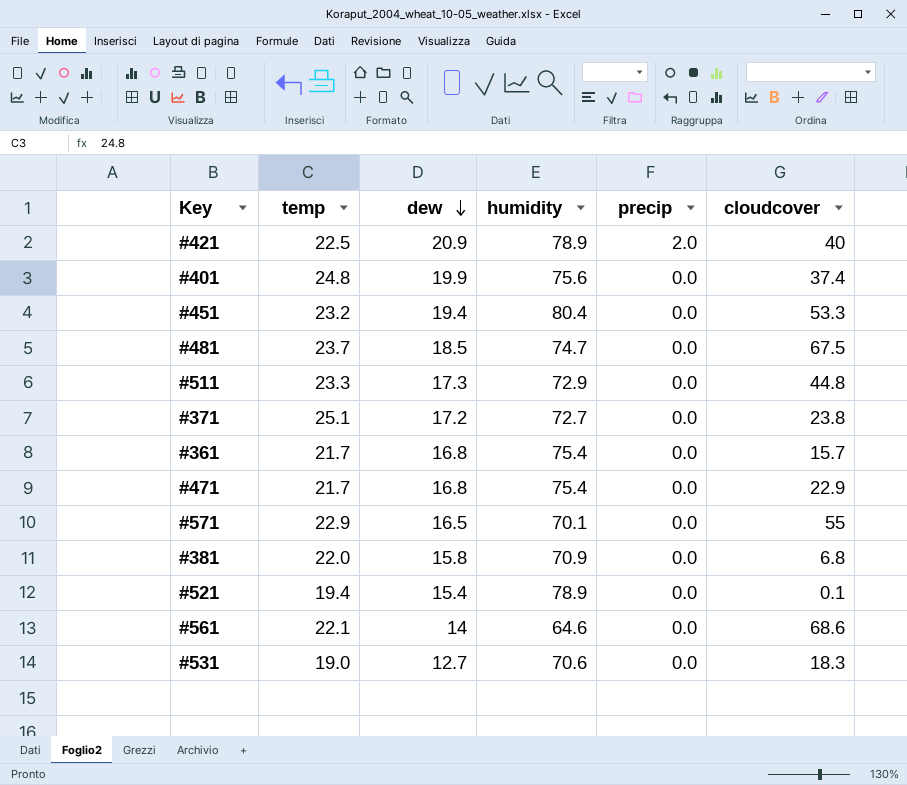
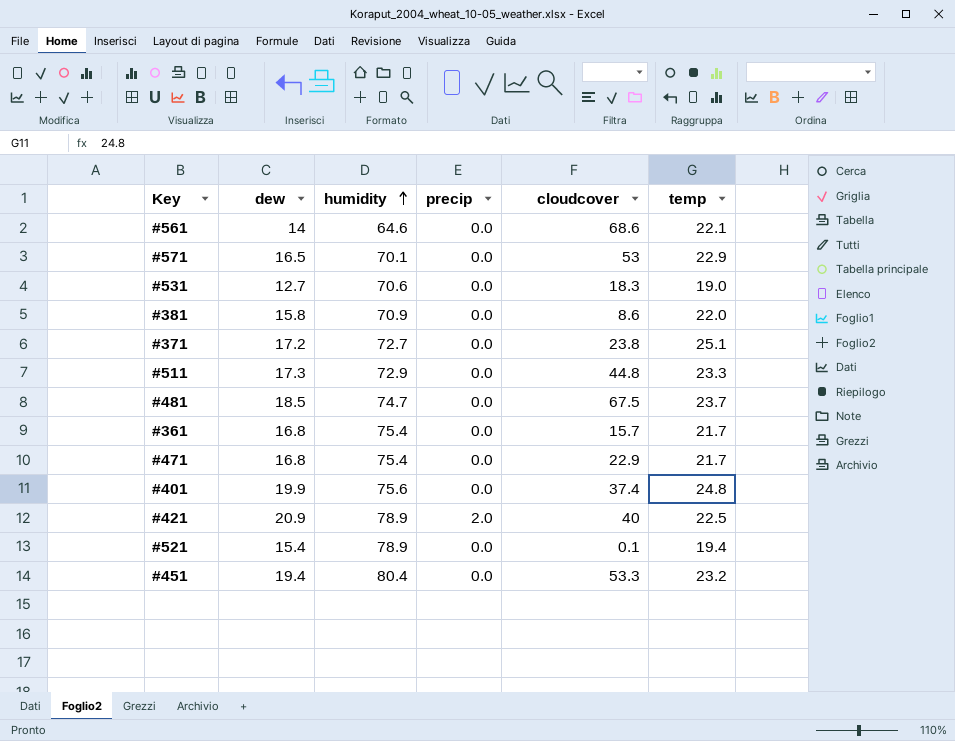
row order: dew descending -> humidity ascending
column temp | position: 2 -> 6
#571 | cloudcover: 55 -> 53
#381 | cloudcover: 6.8 -> 8.6

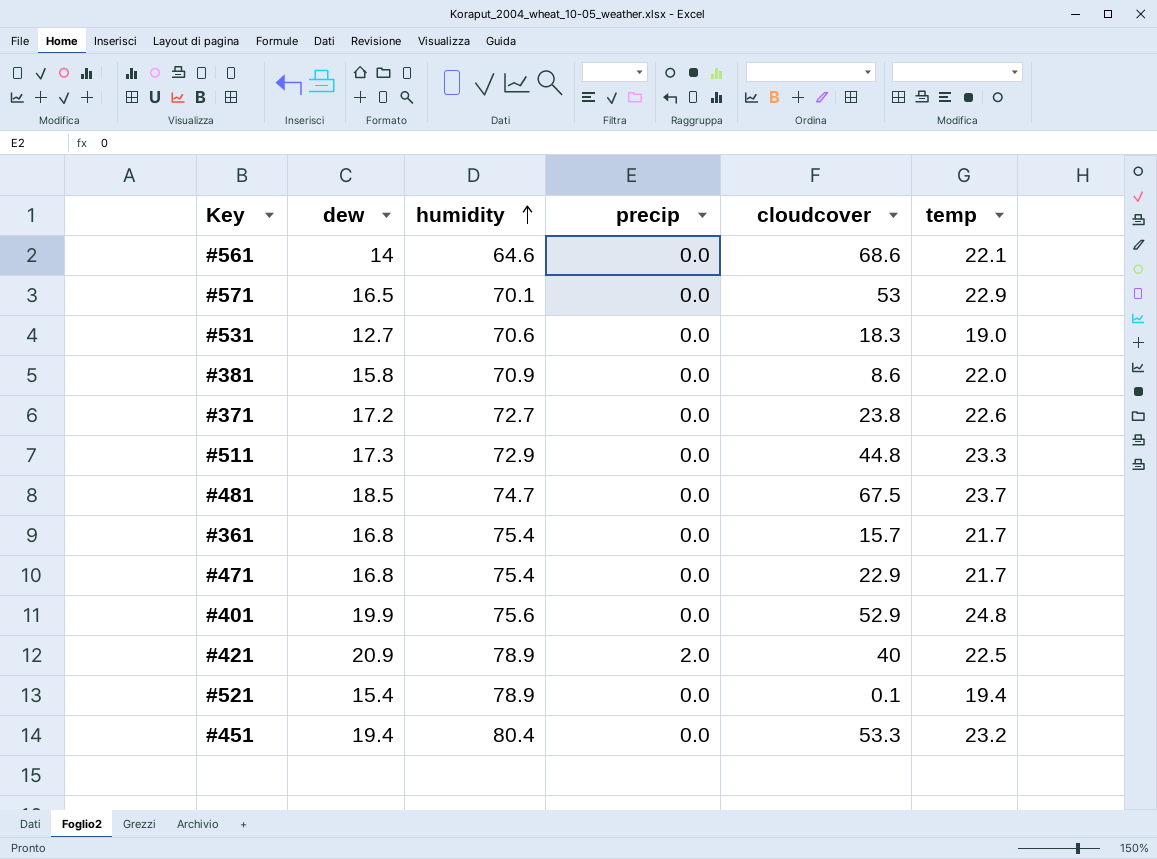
#371 | temp: 25.1 -> 22.6
#401 | cloudcover: 37.4 -> 52.9

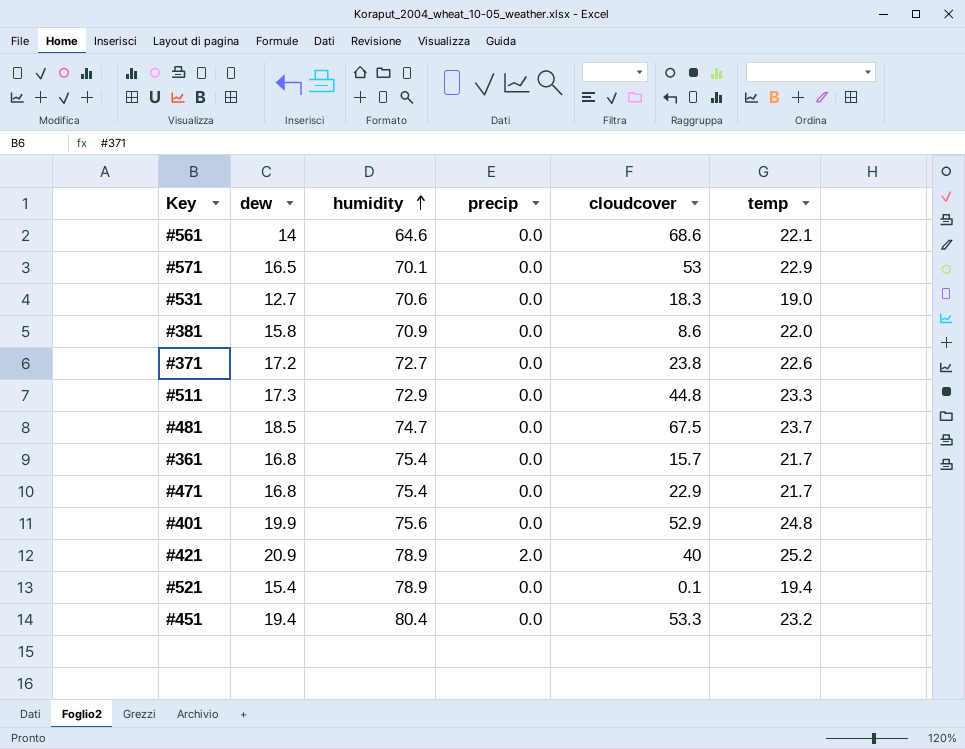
#421 | temp: 22.5 -> 25.2

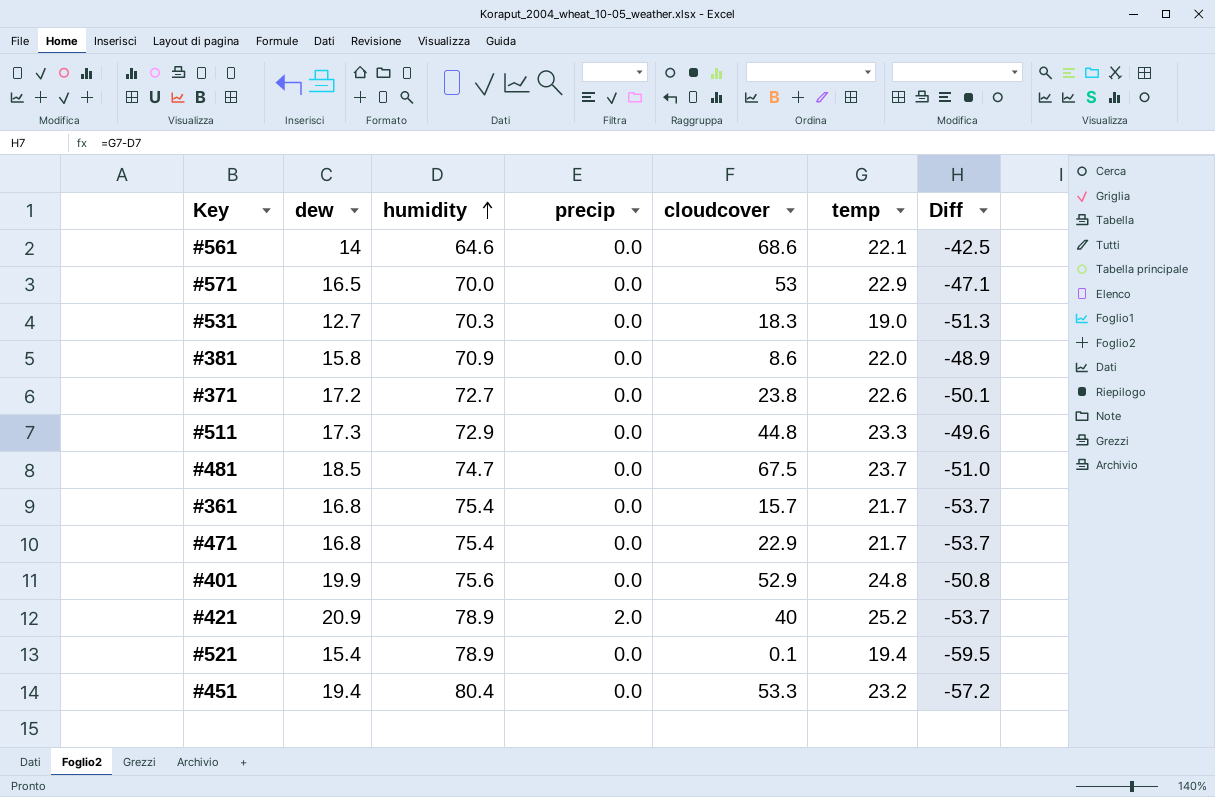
column Diff | formula: none -> [temp] - [humidity]
#571 | humidity: 70.1 -> 70.0
#531 | humidity: 70.6 -> 70.3

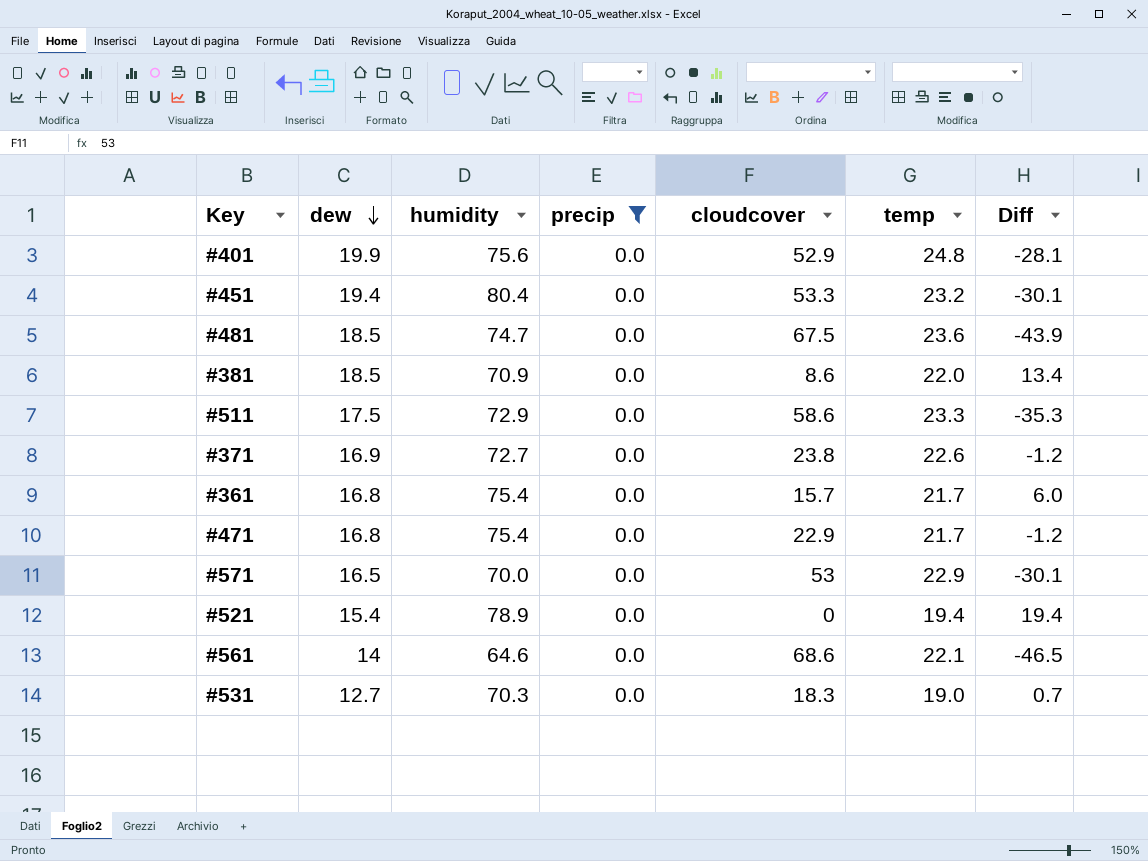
filter: none -> precip = 0.0
row order: humidity ascending -> dew descending
column Diff | formula: [temp] - [humidity] -> [temp] - [cloudcover]
#481 | temp: 23.7 -> 23.6
#381 | dew: 15.8 -> 18.5
#511 | dew: 17.3 -> 17.5
#511 | cloudcover: 44.8 -> 58.6
#371 | dew: 17.2 -> 16.9
#521 | cloudcover: 0.1 -> 0

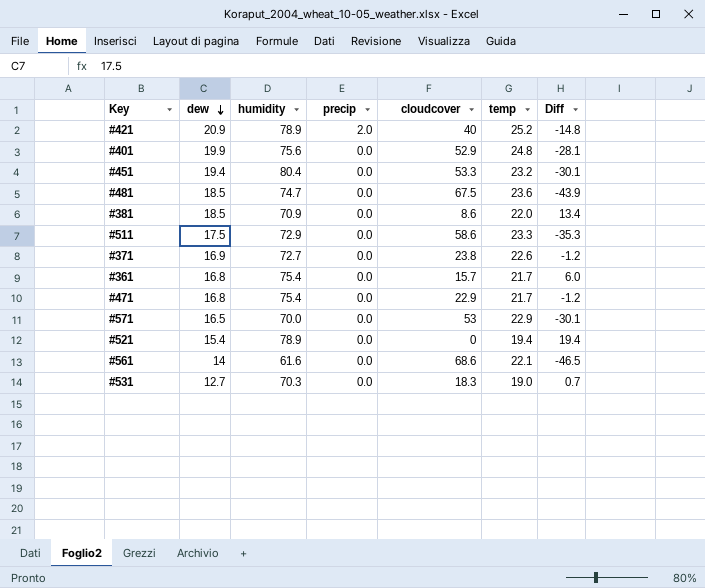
filter: precip = 0.0 -> none
#561 | humidity: 64.6 -> 61.6

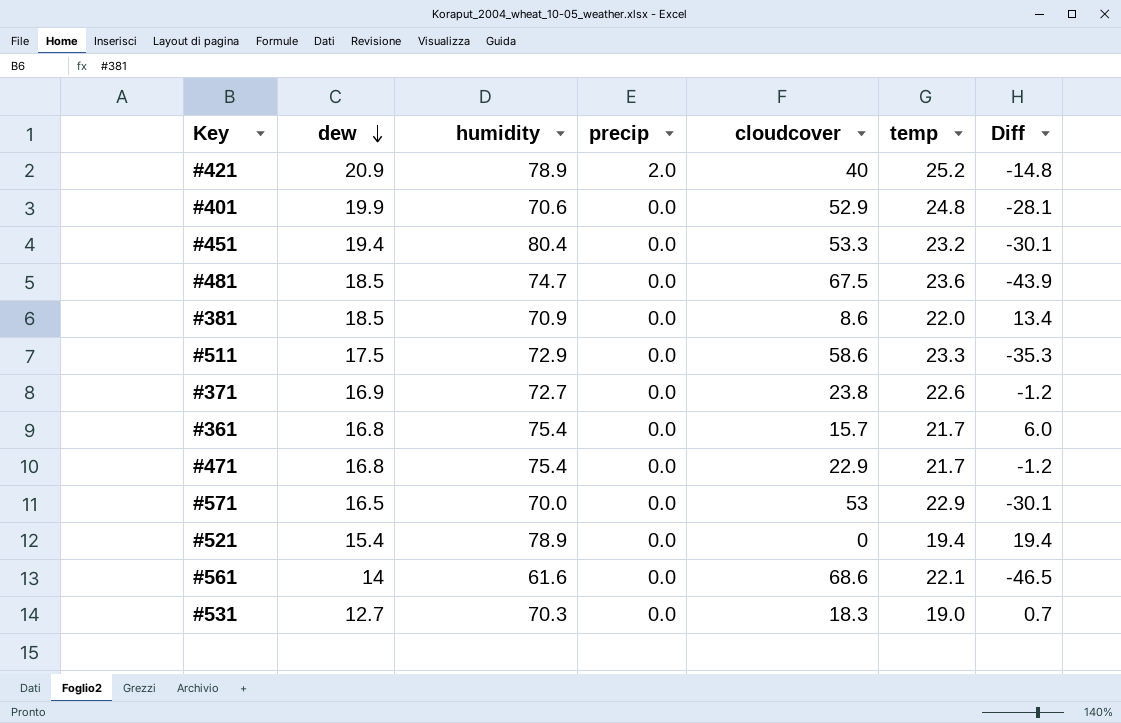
#401 | humidity: 75.6 -> 70.6

